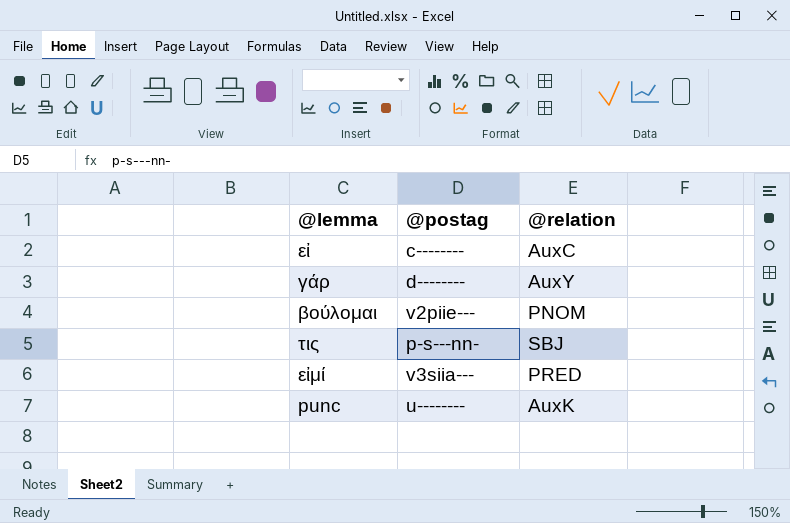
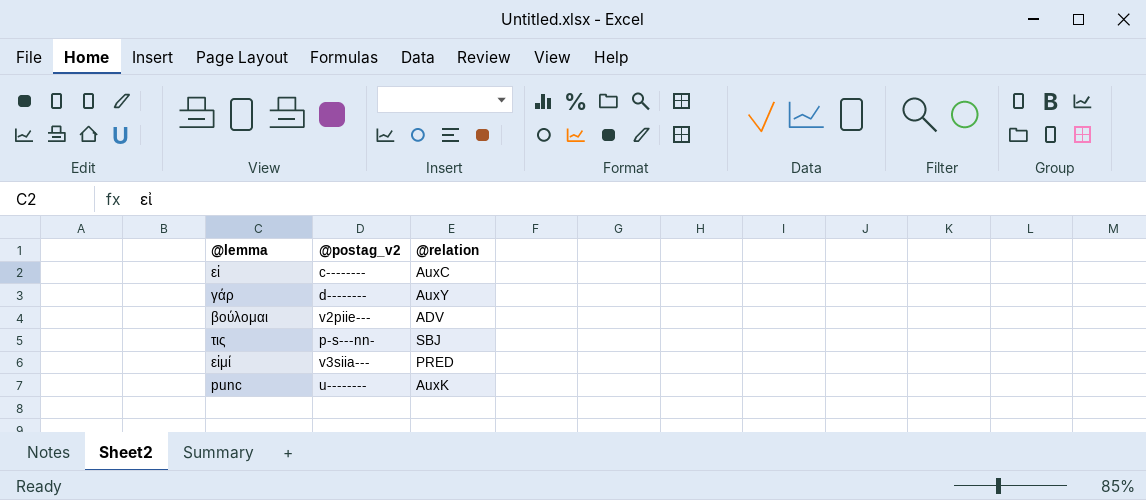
column name: @postag -> @postag_v2
βούλομαι | @relation: PNOM -> ADV

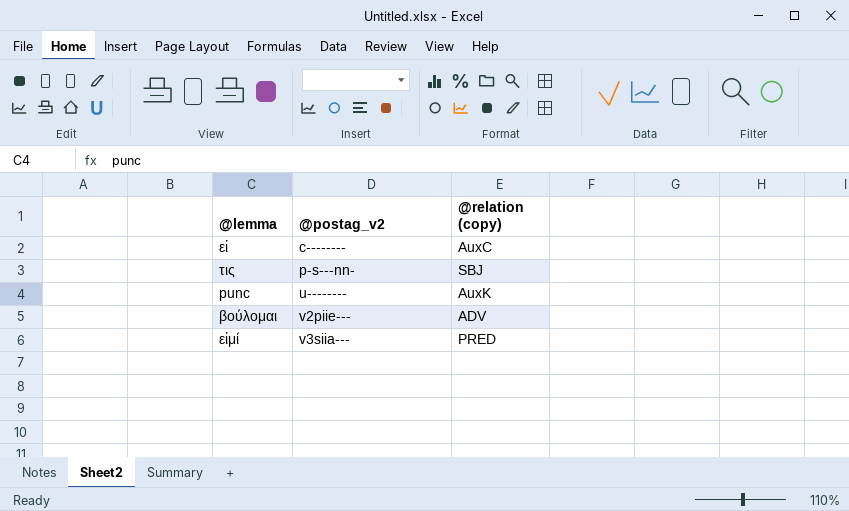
row order: none -> @postag_v2 ascending
column name: @relation -> @relation (copy)
row γάρ: d-------- | AuxY -> none

